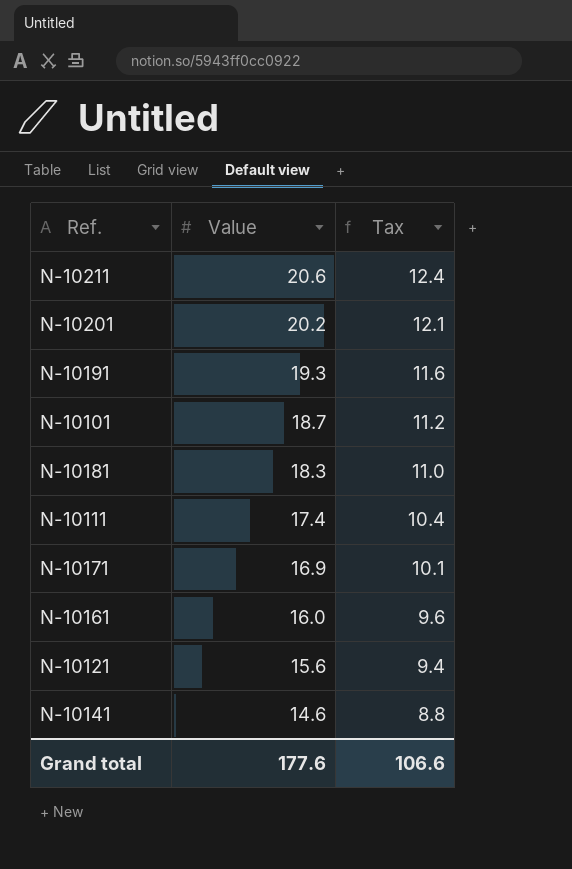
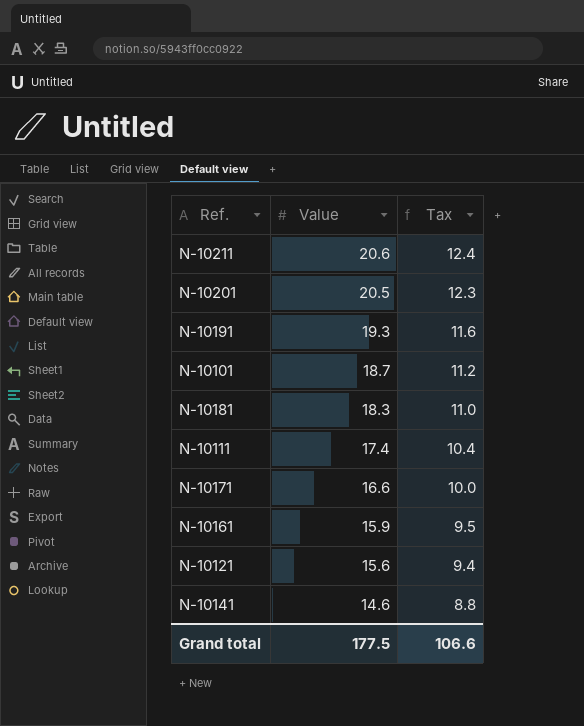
N-10201 | Value: 20.2 -> 20.5
N-10201 | Tax: 12.1 -> 12.3
N-10171 | Value: 16.9 -> 16.6
N-10171 | Tax: 10.1 -> 10.0
N-10161 | Value: 16.0 -> 15.9
N-10161 | Tax: 9.6 -> 9.5
Grand total | Value: 177.6 -> 177.5

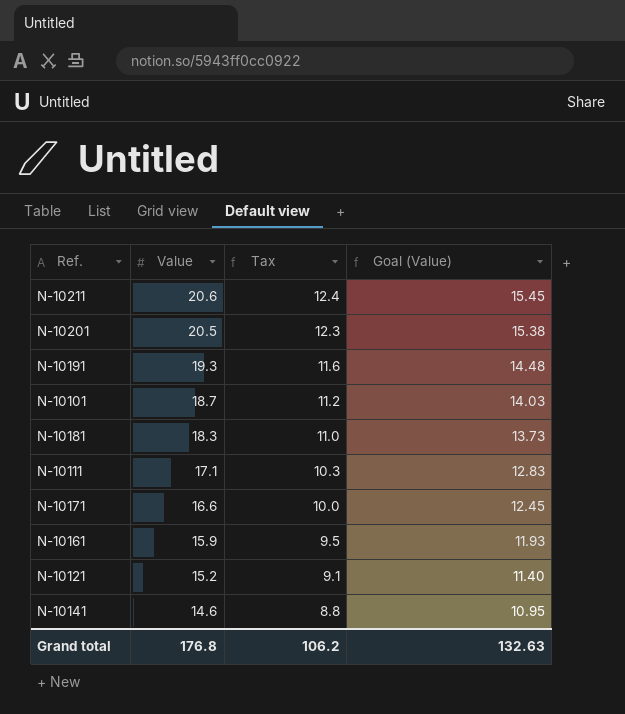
column Goal (Value) | formula: none -> [Value] * 0.75
N-10111 | Value: 17.4 -> 17.1
N-10111 | Tax: 10.4 -> 10.3
N-10121 | Value: 15.6 -> 15.2
N-10121 | Tax: 9.4 -> 9.1
Grand total | Value: 177.5 -> 176.8
Grand total | Tax: 106.6 -> 106.2

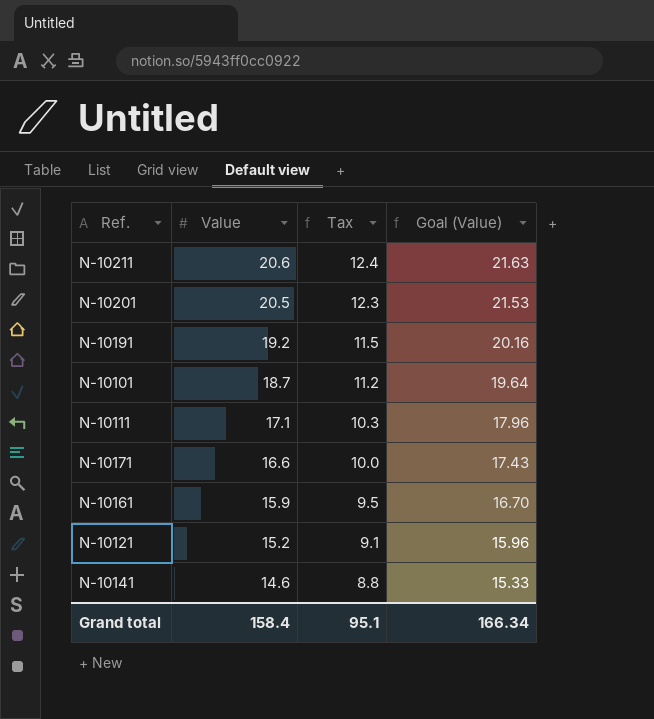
column Goal (Value) | formula: [Value] * 0.75 -> [Value] * 1.05
row N-10181: 18.3 | 11.0 | 13.73 -> none
N-10191 | Value: 19.3 -> 19.2
N-10191 | Tax: 11.6 -> 11.5
Grand total | Value: 176.8 -> 158.4
Grand total | Tax: 106.2 -> 95.1
Grand total | Goal (Value): 132.63 -> 166.34

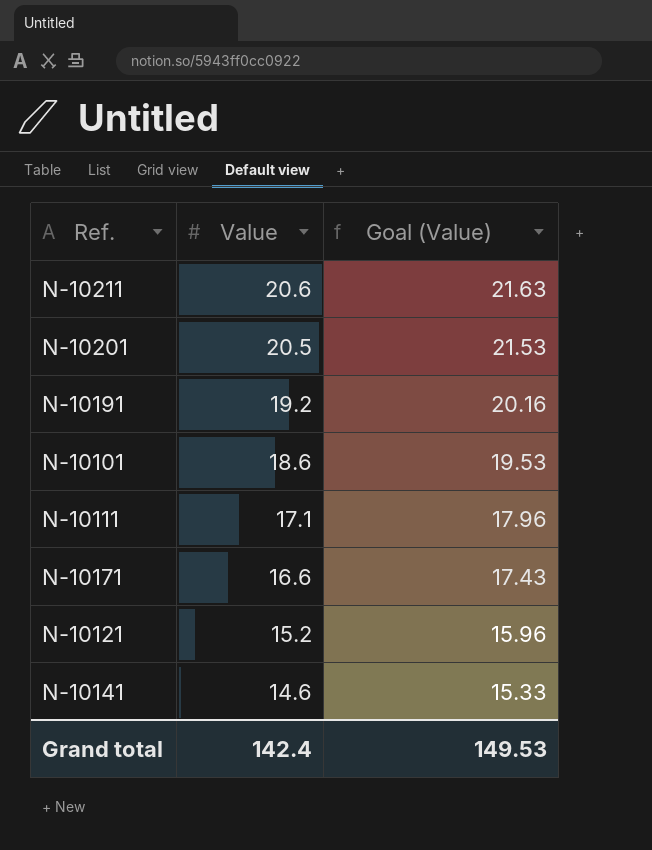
column Tax | formula: [Value] * 0.6 -> none
row N-10161: 15.9 | 9.5 | 16.70 -> none
N-10101 | Value: 18.7 -> 18.6
N-10101 | Goal (Value): 19.64 -> 19.53
Grand total | Value: 158.4 -> 142.4
Grand total | Goal (Value): 166.34 -> 149.53

